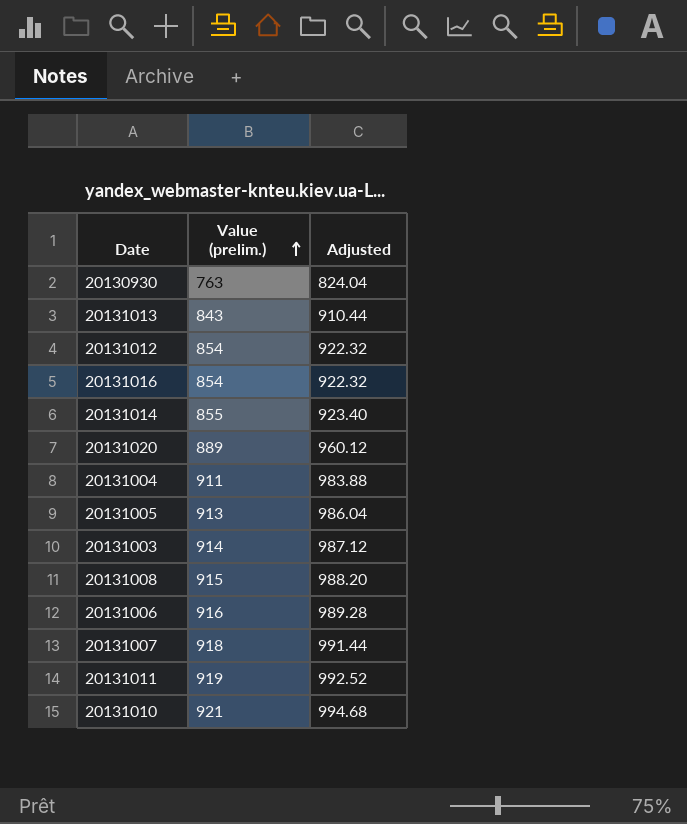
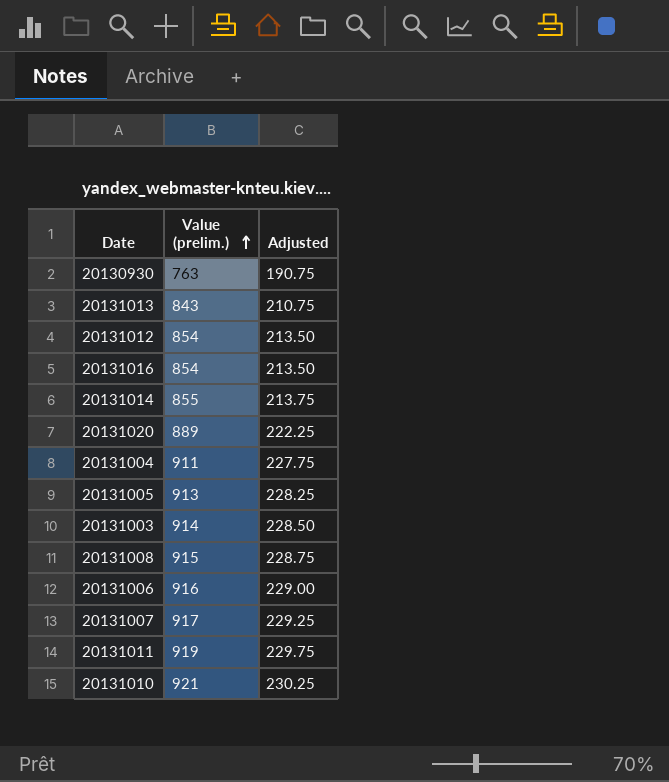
column Adjusted | formula: [Value (prelim.)] * 1.08 -> [Value (prelim.)] * 0.25
20131007 | Value (prelim.): 918 -> 917

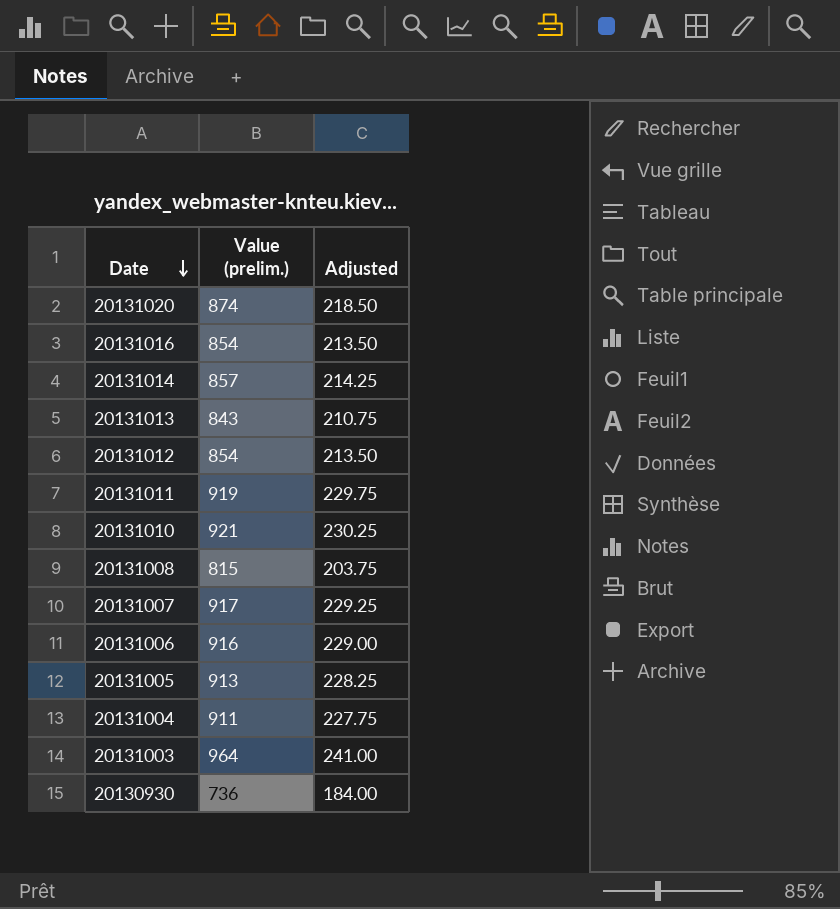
row order: Value (prelim.) ascending -> Date descending
20131020 | Value (prelim.): 889 -> 874
20131020 | Adjusted: 222.25 -> 218.50
20131014 | Value (prelim.): 855 -> 857
20131014 | Adjusted: 213.75 -> 214.25
20131008 | Value (prelim.): 915 -> 815
20131008 | Adjusted: 228.75 -> 203.75
20131003 | Value (prelim.): 914 -> 964
20131003 | Adjusted: 228.50 -> 241.00
20130930 | Value (prelim.): 763 -> 736
20130930 | Adjusted: 190.75 -> 184.00

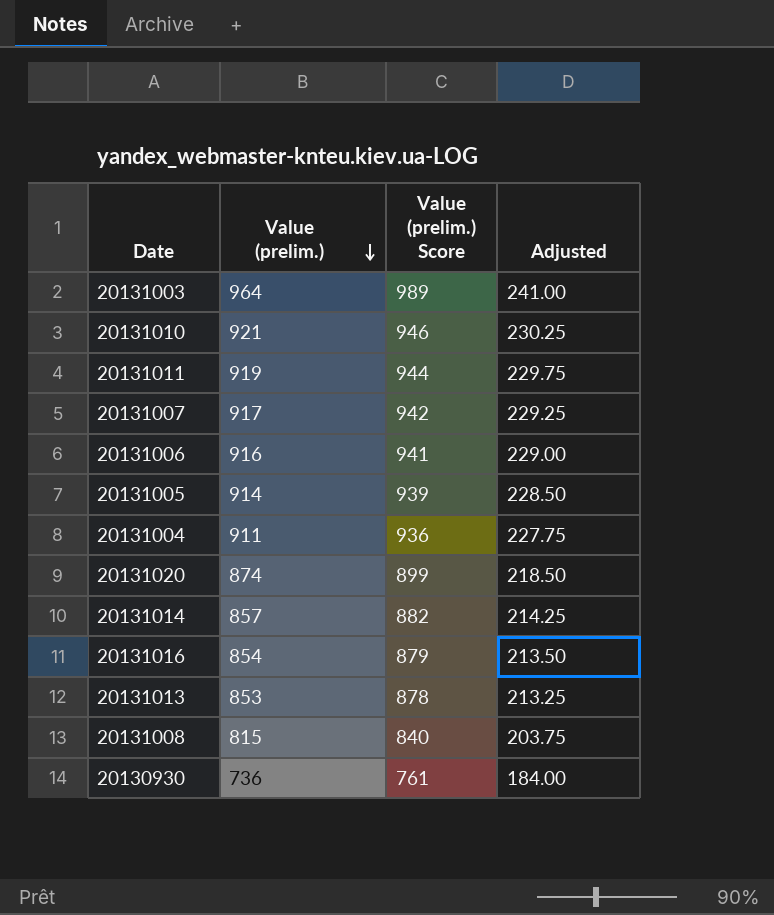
row order: Date descending -> Value (prelim.) descending
column Value (prelim.) Score | formula: none -> [Value (prelim.)] + 25
row 20131012: 854 | 213.50 -> none
20131005 | Value (prelim.): 913 -> 914
20131005 | Adjusted: 228.25 -> 228.50
20131013 | Value (prelim.): 843 -> 853
20131013 | Adjusted: 210.75 -> 213.25

